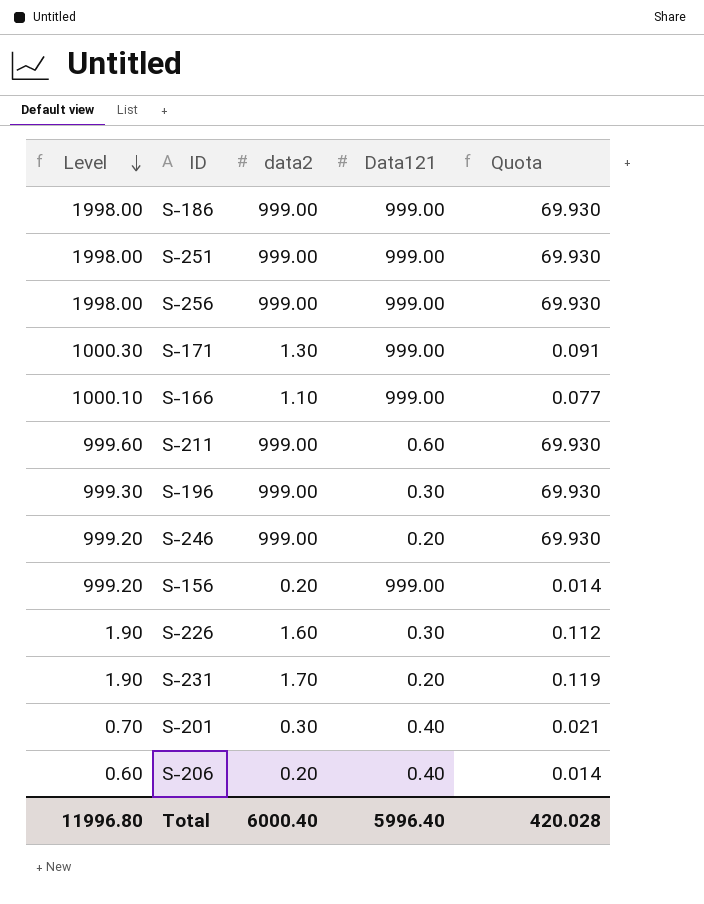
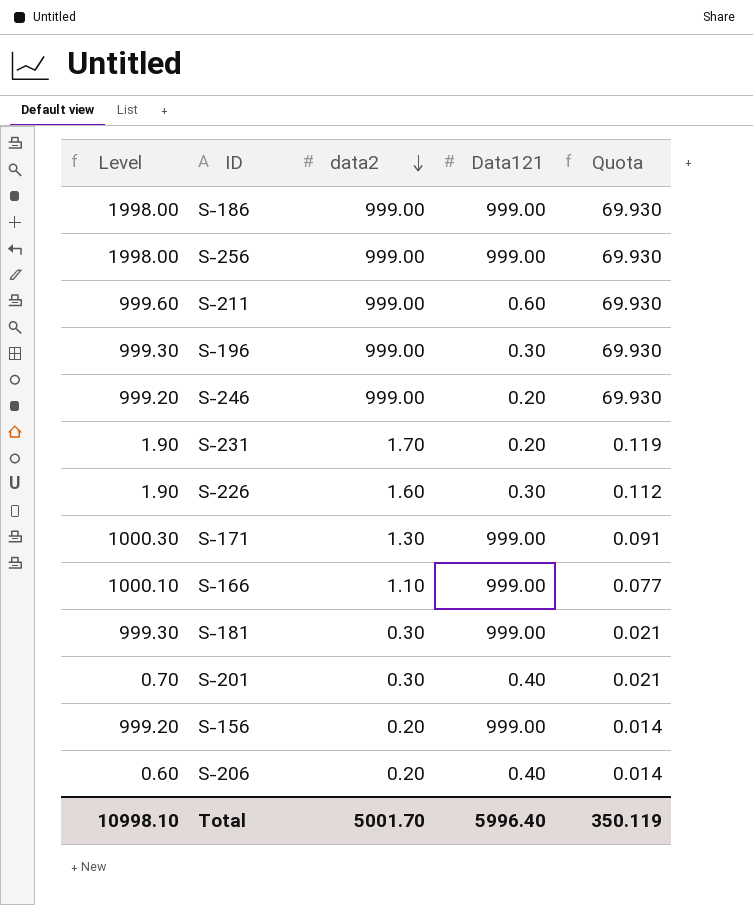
row order: Level descending -> data2 descending
row S-251: 1998.00 | 999.00 | 999.00 | 69.930 -> none
row S-181: none -> 999.30 | 0.30 | 999.00 | 0.021
Total | Level: 11996.80 -> 10998.10
Total | data2: 6000.40 -> 5001.70
Total | Quota: 420.028 -> 350.119

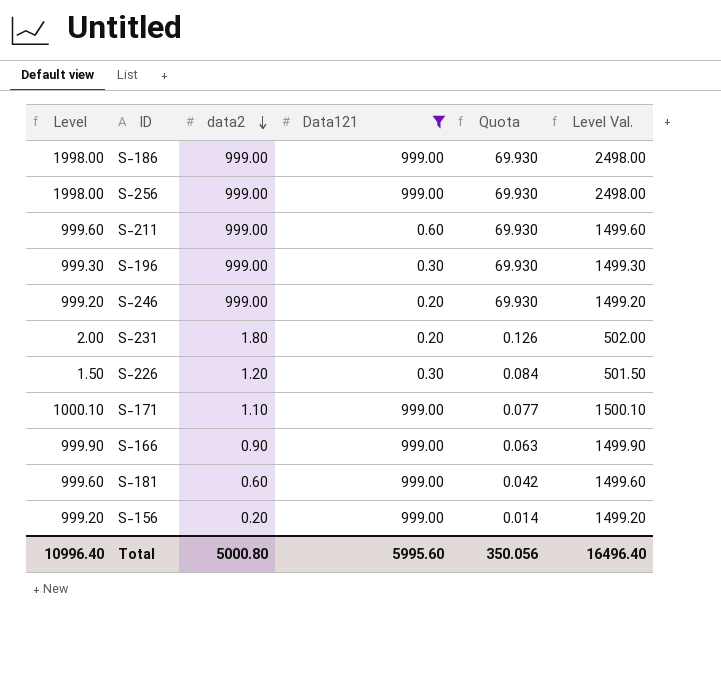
filter: none -> Data121 != 0.40
column Level Val. | formula: none -> [Level] + 500
S-231 | Level: 1.90 -> 2.00
S-231 | data2: 1.70 -> 1.80
S-231 | Quota: 0.119 -> 0.126
S-226 | Level: 1.90 -> 1.50
S-226 | data2: 1.60 -> 1.20
S-226 | Quota: 0.112 -> 0.084
S-171 | Level: 1000.30 -> 1000.10
S-171 | data2: 1.30 -> 1.10
S-171 | Quota: 0.091 -> 0.077
S-166 | Level: 1000.10 -> 999.90
S-166 | data2: 1.10 -> 0.90
S-166 | Quota: 0.077 -> 0.063
S-181 | Level: 999.30 -> 999.60
S-181 | data2: 0.30 -> 0.60
S-181 | Quota: 0.021 -> 0.042
Total | Level: 10998.10 -> 10996.40
Total | data2: 5001.70 -> 5000.80
Total | Data121: 5996.40 -> 5995.60
Total | Quota: 350.119 -> 350.056

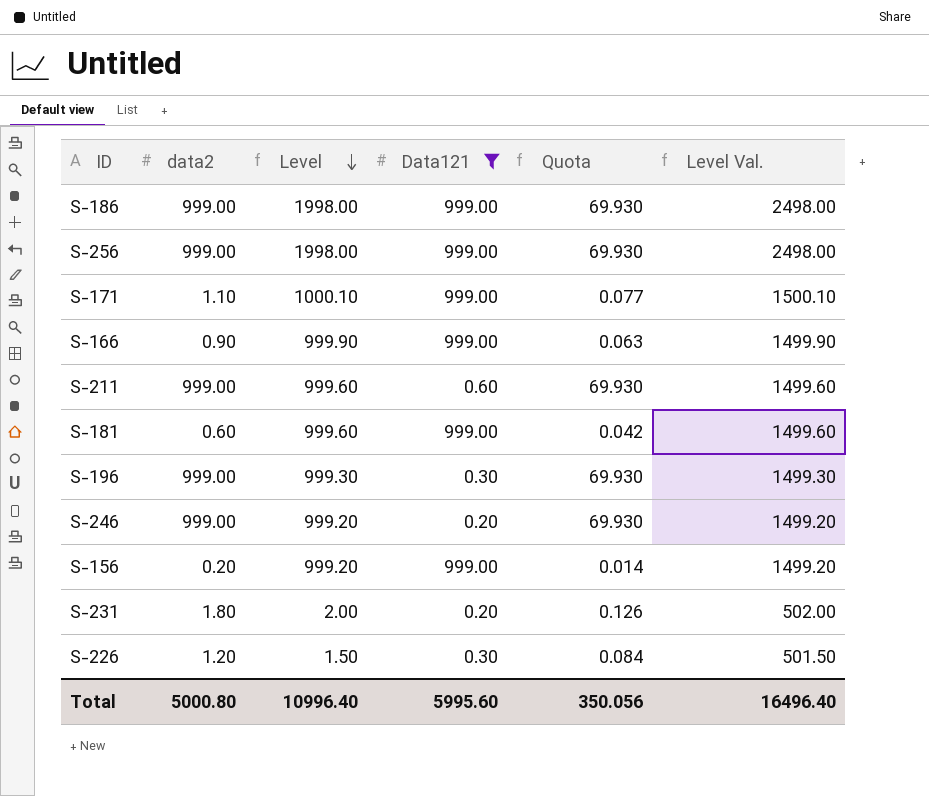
row order: data2 descending -> Level descending
column Level | position: 1 -> 3

